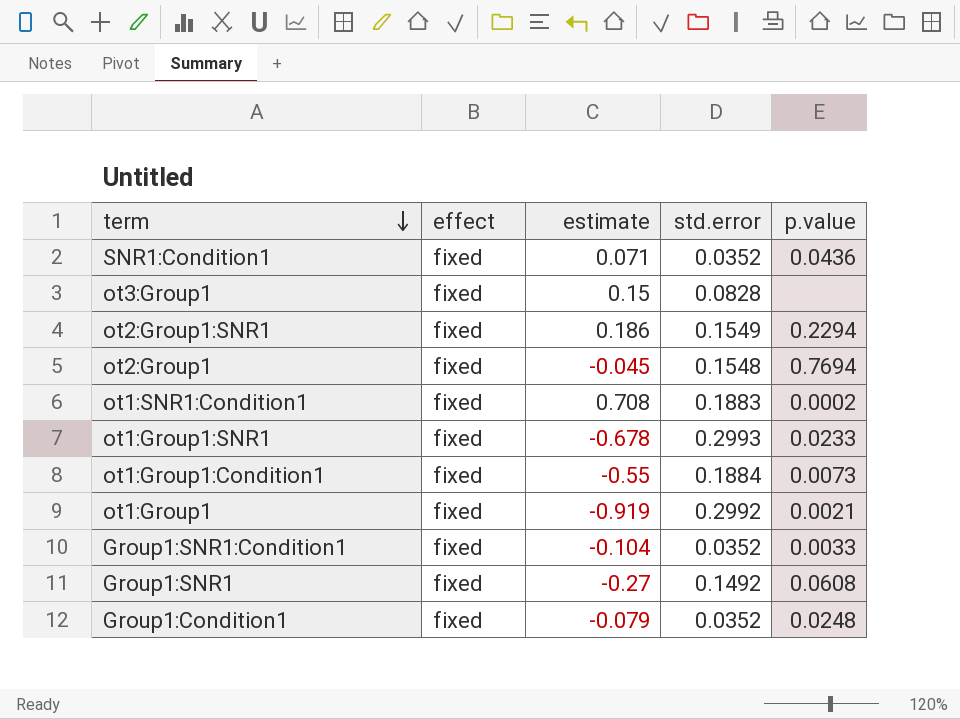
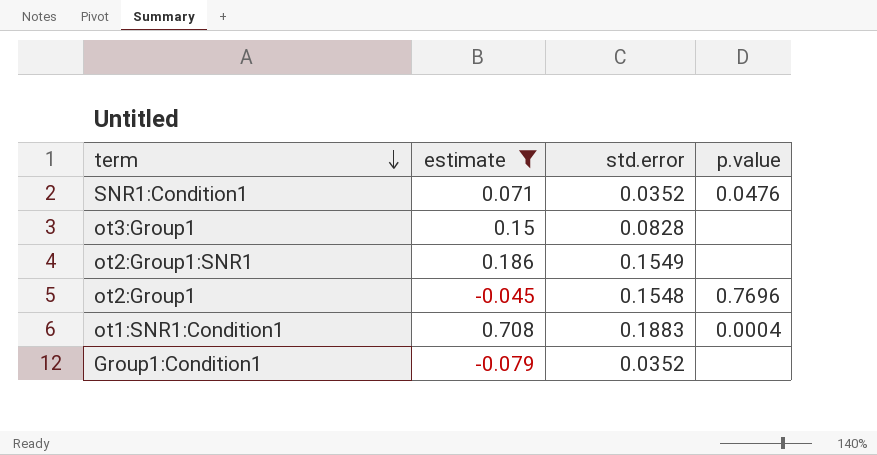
filter: none -> estimate >= -0.079
column effect | position: 2 -> none
SNR1:Condition1 | p.value: 0.0436 -> 0.0476
ot2:Group1:SNR1 | p.value: 0.2294 -> none
ot2:Group1 | p.value: 0.7694 -> 0.7696
ot1:SNR1:Condition1 | p.value: 0.0002 -> 0.0004
Group1:Condition1 | p.value: 0.0248 -> none

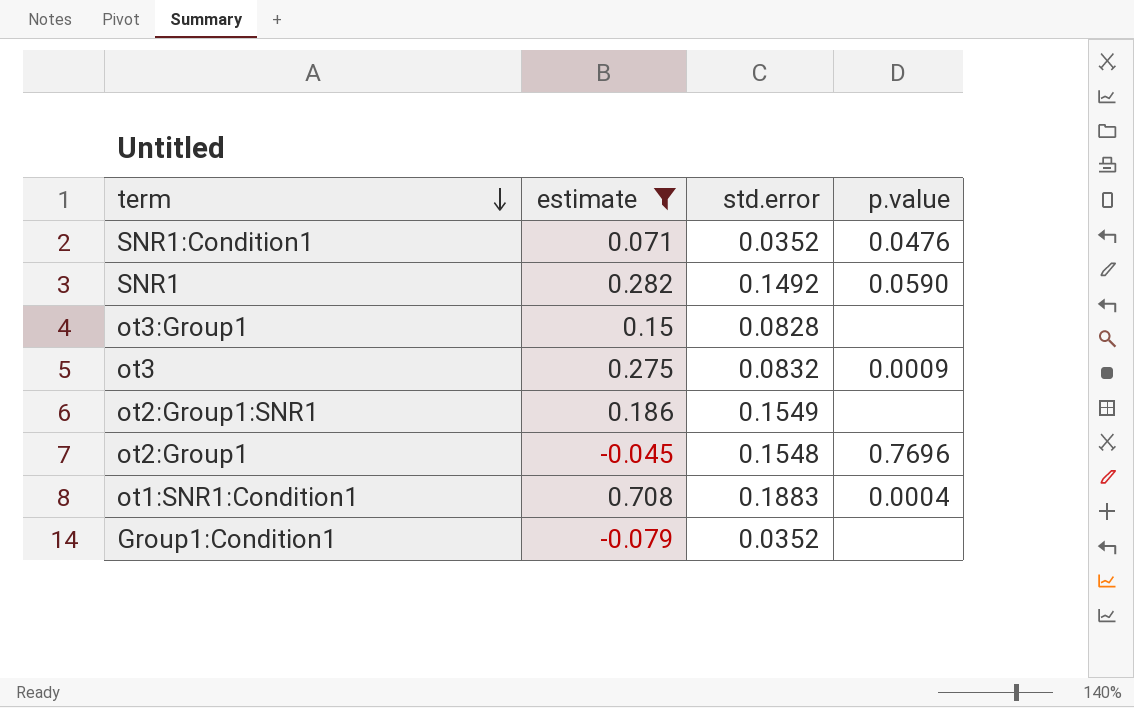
row SNR1: none -> 0.282 | 0.1492 | 0.0590
row ot3: none -> 0.275 | 0.0832 | 0.0009

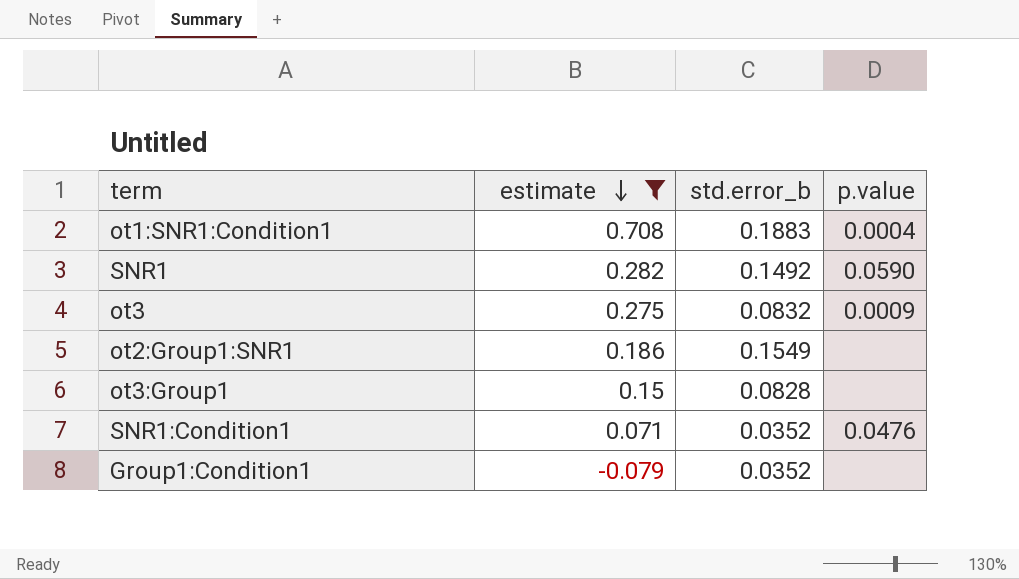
row order: term descending -> estimate descending
column name: std.error -> std.error_b
row ot2:Group1: -0.045 | 0.1548 | 0.7696 -> none

